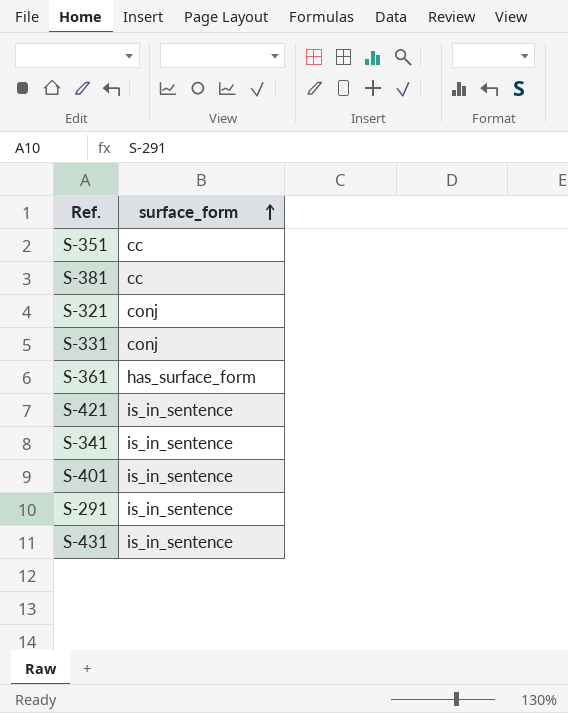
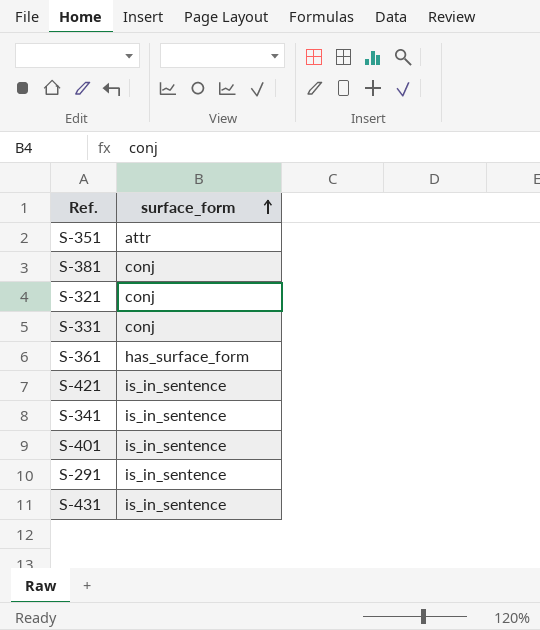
S-351 | surface_form: cc -> attr
S-381 | surface_form: cc -> conj

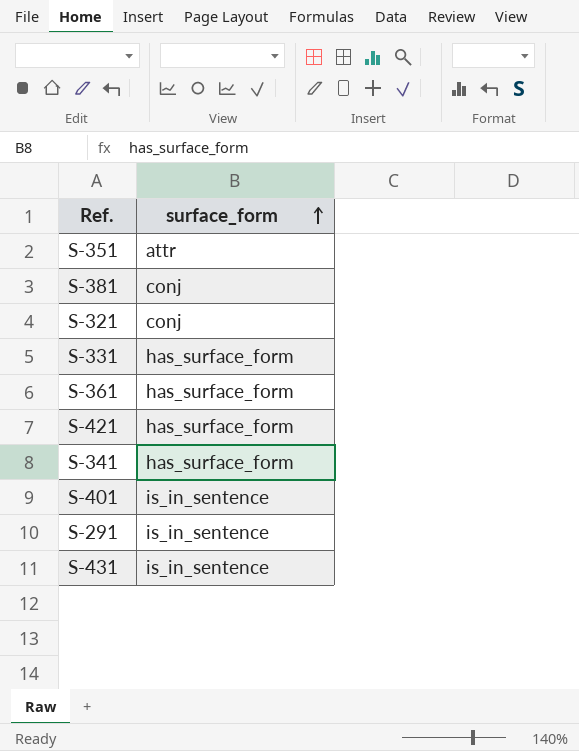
S-331 | surface_form: conj -> has_surface_form
S-421 | surface_form: is_in_sentence -> has_surface_form
S-341 | surface_form: is_in_sentence -> has_surface_form

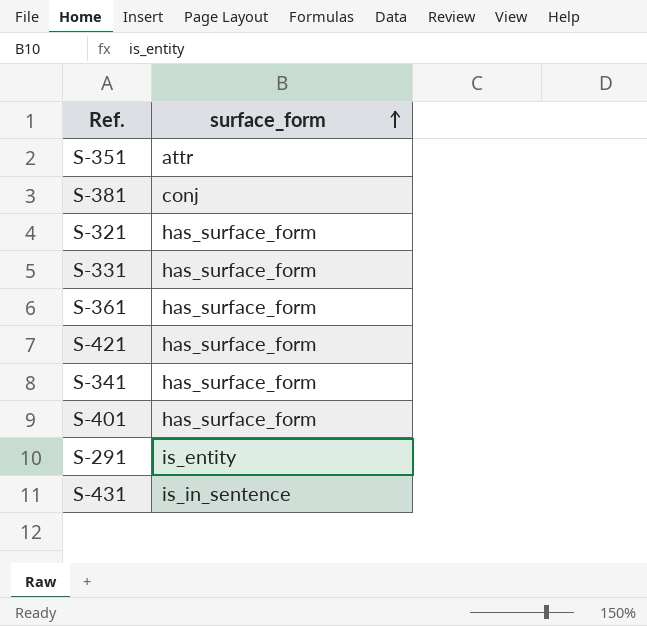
S-321 | surface_form: conj -> has_surface_form
S-401 | surface_form: is_in_sentence -> has_surface_form
S-291 | surface_form: is_in_sentence -> is_entity

